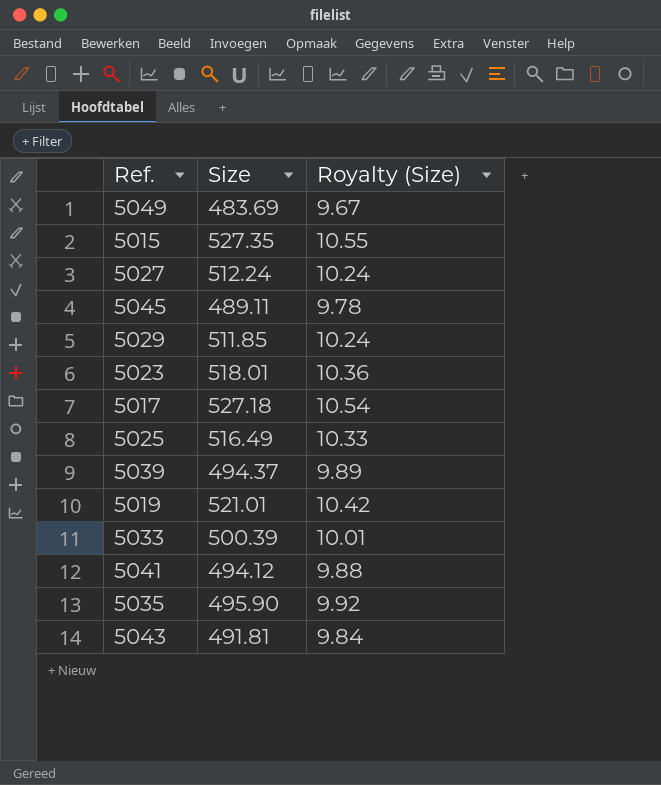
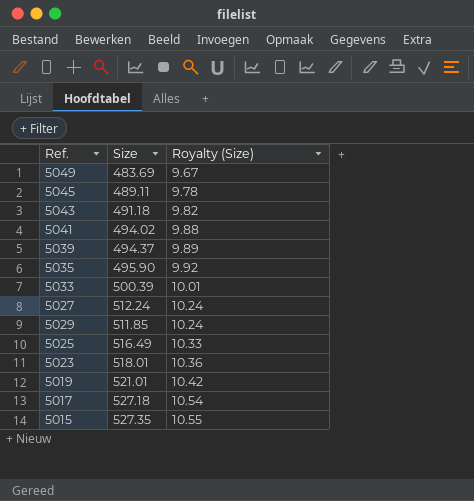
row order: none -> Royalty (Size) ascending
5043 | Size: 491.81 -> 491.18
5043 | Royalty (Size): 9.84 -> 9.82
5041 | Size: 494.12 -> 494.02

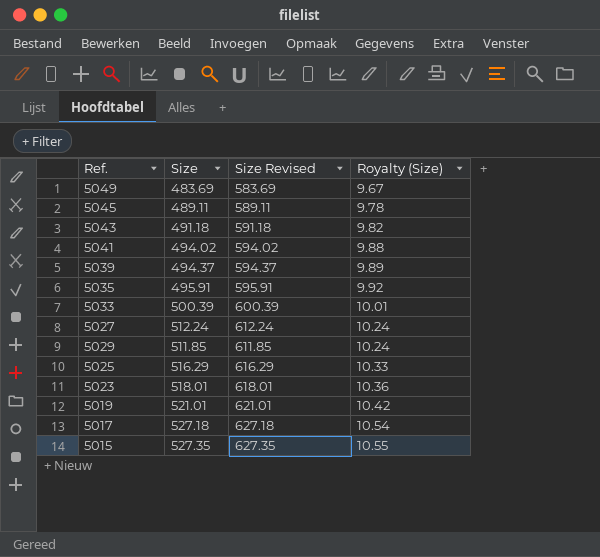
column Size Revised | formula: none -> [Size] + 100
5035 | Size: 495.90 -> 495.91
5025 | Size: 516.49 -> 516.29

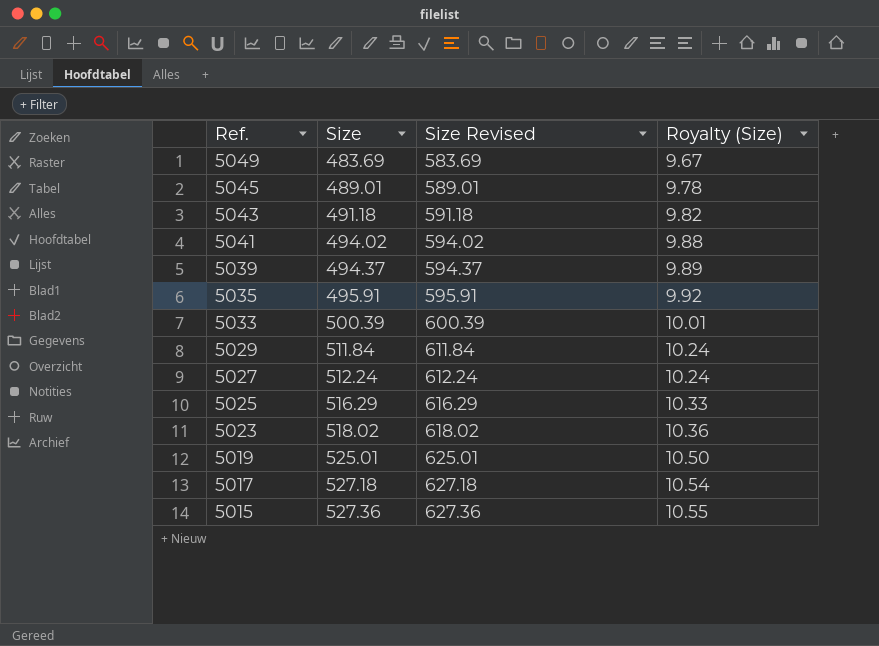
row order: Royalty (Size) ascending -> Ref. descending
5045 | Size: 489.11 -> 489.01
5045 | Size Revised: 589.11 -> 589.01
5029 | Size: 511.85 -> 511.84
5029 | Size Revised: 611.85 -> 611.84
5023 | Size: 518.01 -> 518.02
5023 | Size Revised: 618.01 -> 618.02
5019 | Size: 521.01 -> 525.01
5019 | Size Revised: 621.01 -> 625.01
5019 | Royalty (Size): 10.42 -> 10.50
5015 | Size: 527.35 -> 527.36
5015 | Size Revised: 627.35 -> 627.36

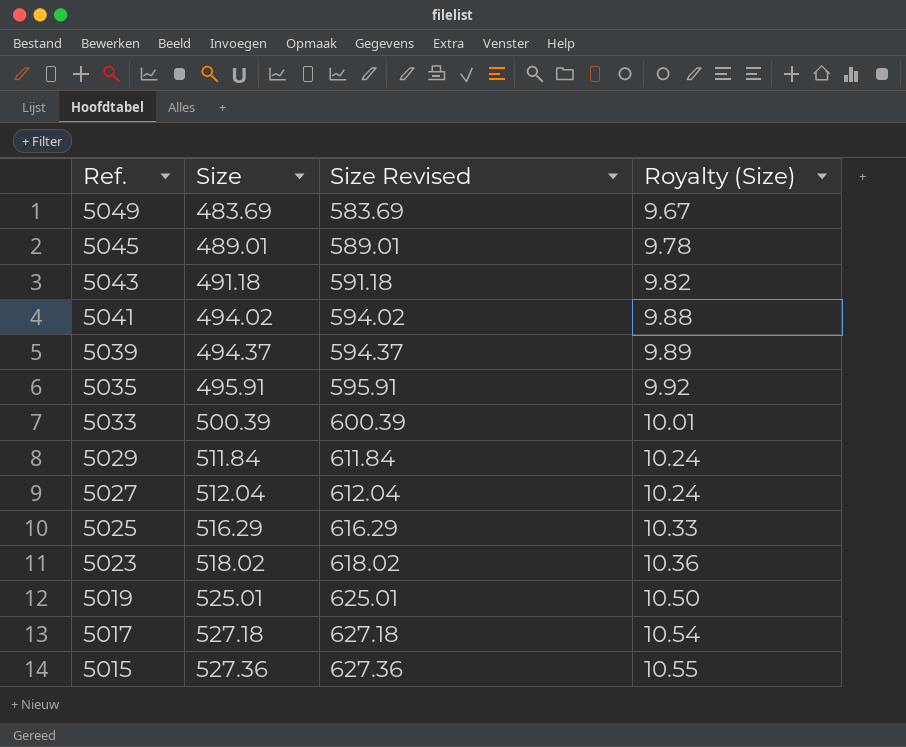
5027 | Size: 512.24 -> 512.04
5027 | Size Revised: 612.24 -> 612.04

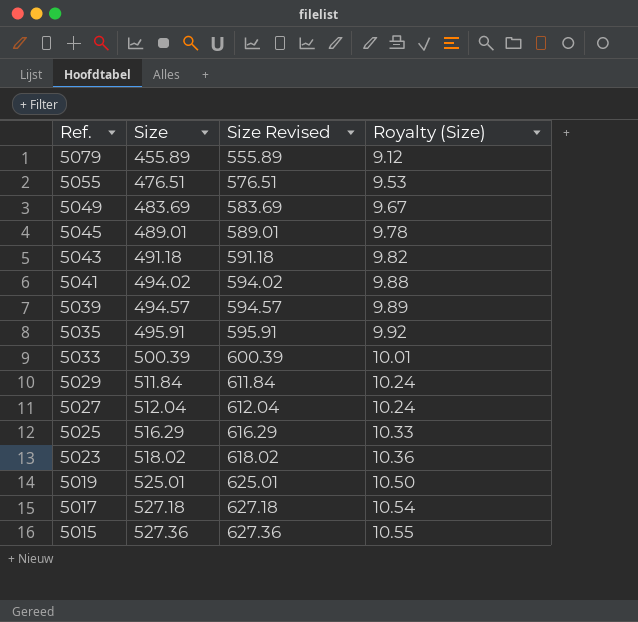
row 5079: none -> 455.89 | 555.89 | 9.12
row 5055: none -> 476.51 | 576.51 | 9.53
5039 | Size: 494.37 -> 494.57
5039 | Size Revised: 594.37 -> 594.57

